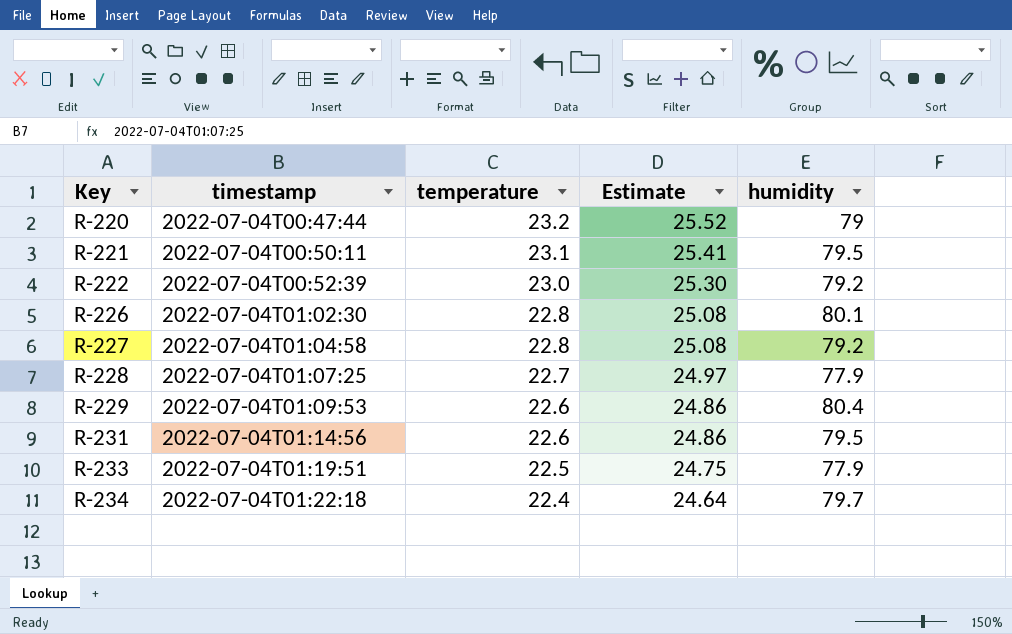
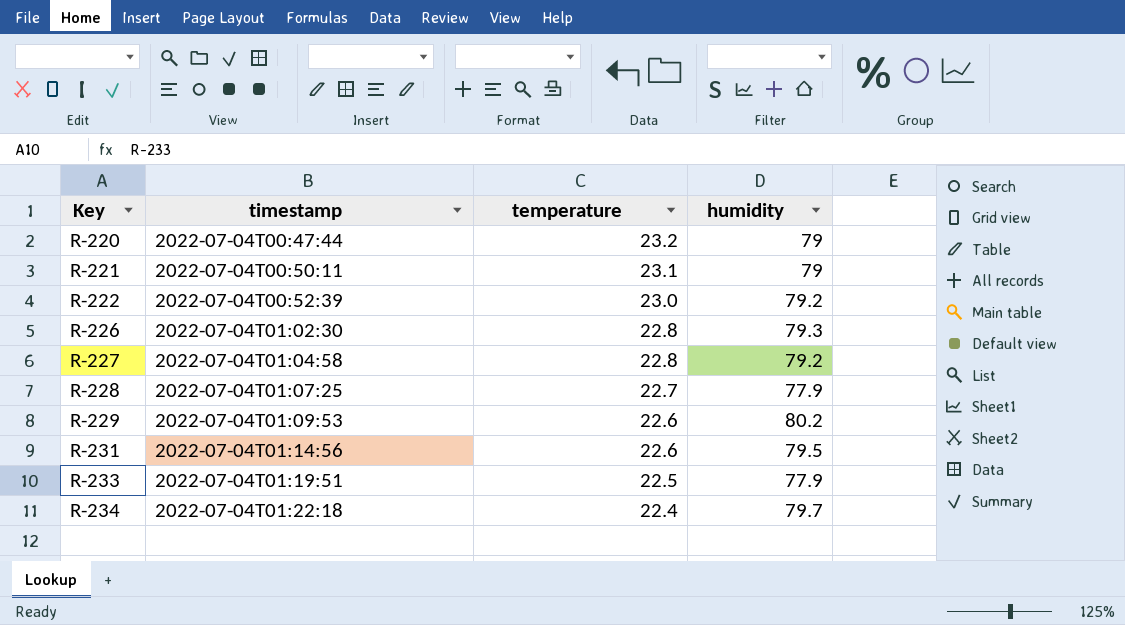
column Estimate | formula: [temperature] * 1.1 -> none
R-221 | humidity: 79.5 -> 79
R-226 | humidity: 80.1 -> 79.3
R-229 | humidity: 80.4 -> 80.2

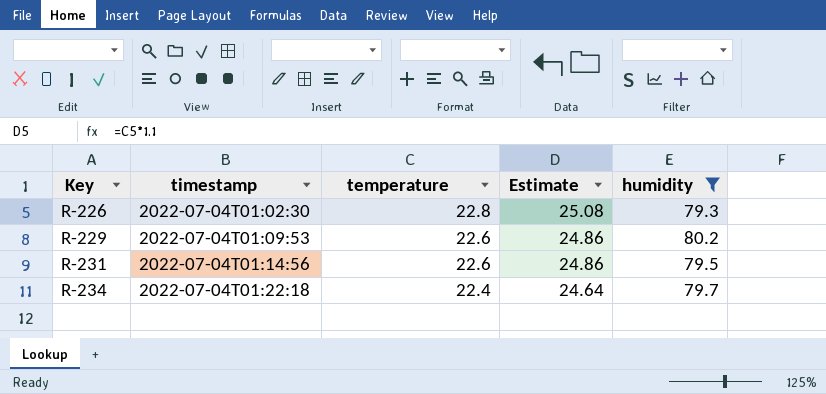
filter: none -> humidity >= 79.3
column Estimate | formula: none -> [temperature] * 1.1

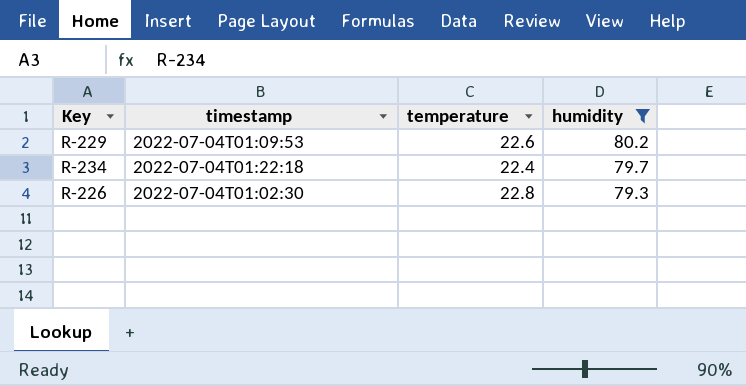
row order: Key ascending -> humidity descending
column Estimate | formula: [temperature] * 1.1 -> none
row R-231: 2022-07-04T01:14:56 | 22.6 | 24.86 | 79.5 -> none

